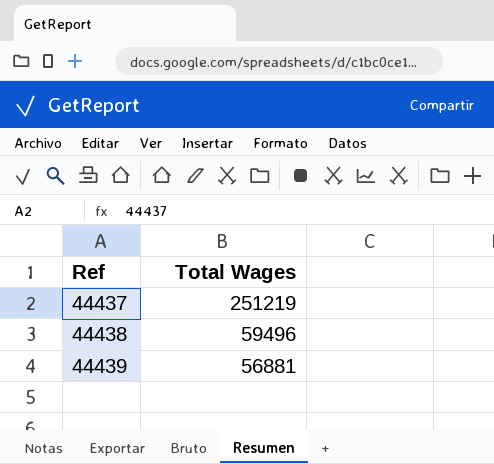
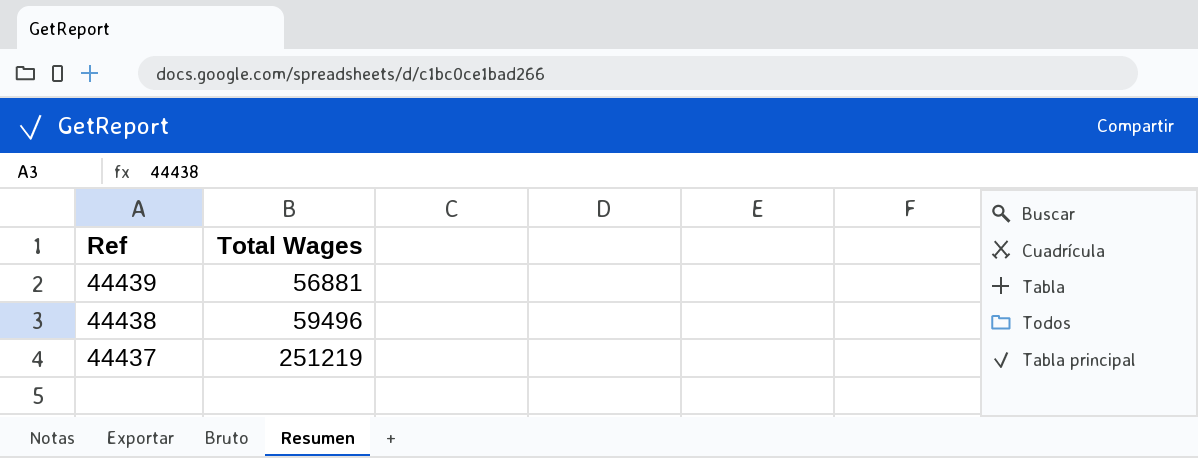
row order: Ref ascending -> Ref descending

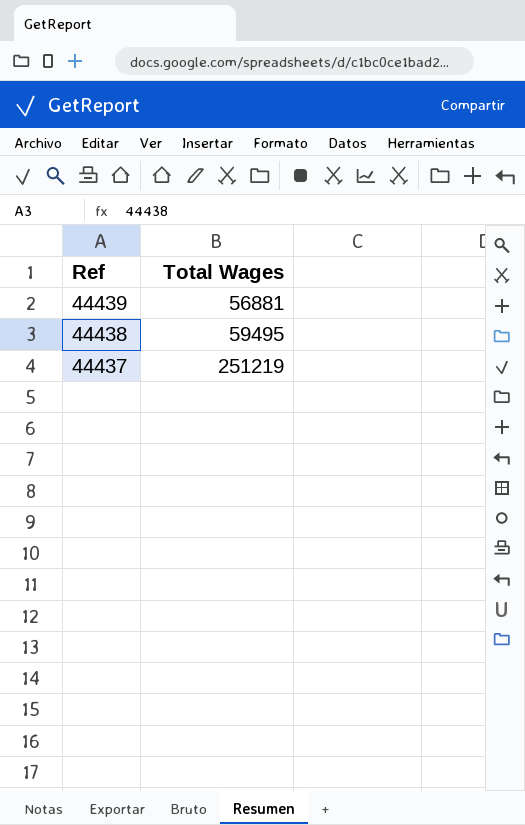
44438 | Total Wages: 59496 -> 59495

